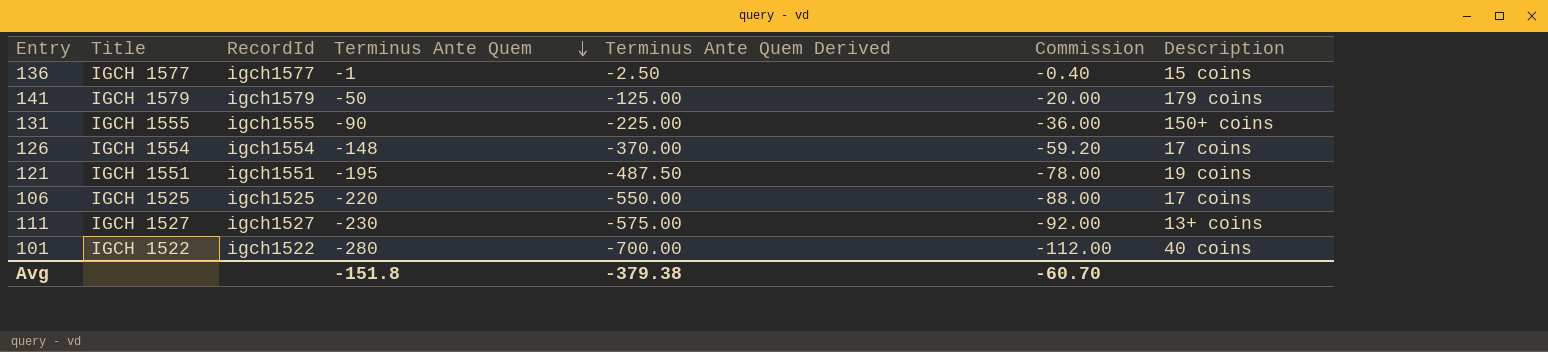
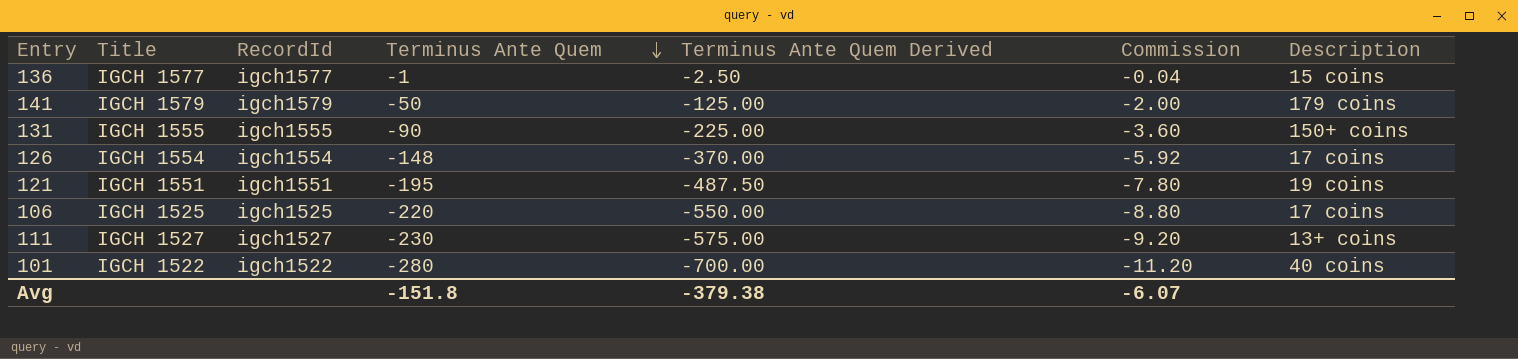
column Commission | formula: [Terminus Ante Quem] * 0.4 -> [Terminus Ante Quem] * 0.04
Avg | Commission: -60.70 -> -6.07

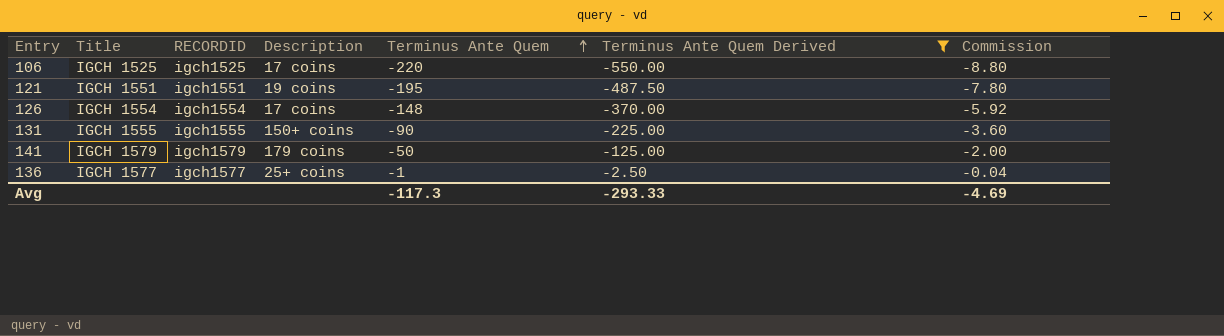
filter: none -> Terminus Ante Quem Derived >= -550.00
row order: Terminus Ante Quem descending -> Terminus Ante Quem ascending
column name: RecordId -> RECORDID
column Description | position: 7 -> 4
136 | Description: 15 coins -> 25+ coins
Avg | Terminus Ante Quem: -151.8 -> -117.3
Avg | Terminus Ante Quem Derived: -379.38 -> -293.33
Avg | Commission: -6.07 -> -4.69

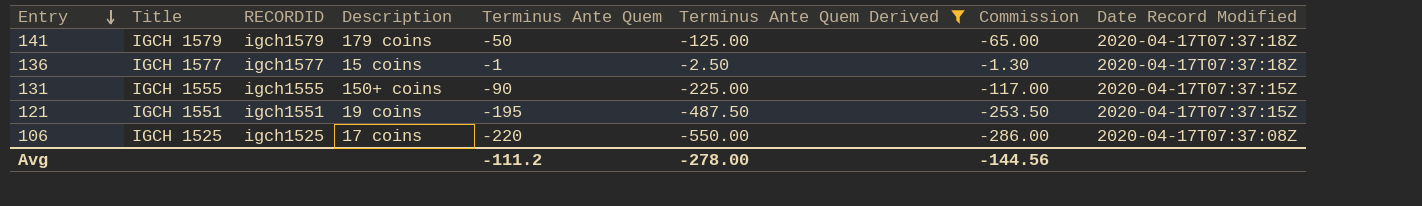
row order: Terminus Ante Quem ascending -> Entry descending
column Commission | formula: [Terminus Ante Quem] * 0.04 -> [Terminus Ante Quem] * 1.3
column Date Record Modified | position: none -> 8
row 126: IGCH 1554 | igch1554 | 17 coins | -148 | -370.00 | -5.92 -> none
136 | Description: 25+ coins -> 15 coins
Avg | Terminus Ante Quem: -117.3 -> -111.2
Avg | Terminus Ante Quem Derived: -293.33 -> -278.00
Avg | Commission: -4.69 -> -144.56

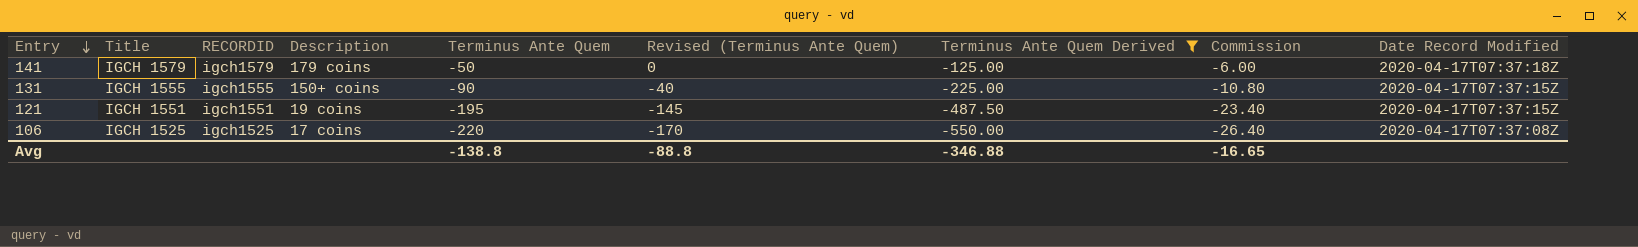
column Revised (Terminus Ante Quem) | formula: none -> [Terminus Ante Quem] + 50
column Commission | formula: [Terminus Ante Quem] * 1.3 -> [Terminus Ante Quem] * 0.12
row 136: IGCH 1577 | igch1577 | 15 coins | -1 | -2.50 | -1.30 | 2020-04-17T07:37:18Z -> none
Avg | Terminus Ante Quem: -111.2 -> -138.8
Avg | Terminus Ante Quem Derived: -278.00 -> -346.88
Avg | Commission: -144.56 -> -16.65

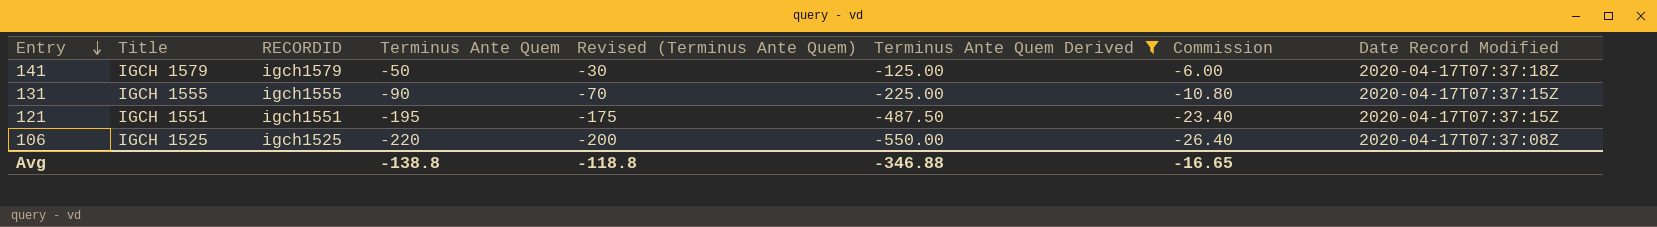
column Description | position: 4 -> none
column Revised (Terminus Ante Quem) | formula: [Terminus Ante Quem] + 50 -> [Terminus Ante Quem] + 20
Avg | Revised (Terminus Ante Quem): -88.8 -> -118.8

